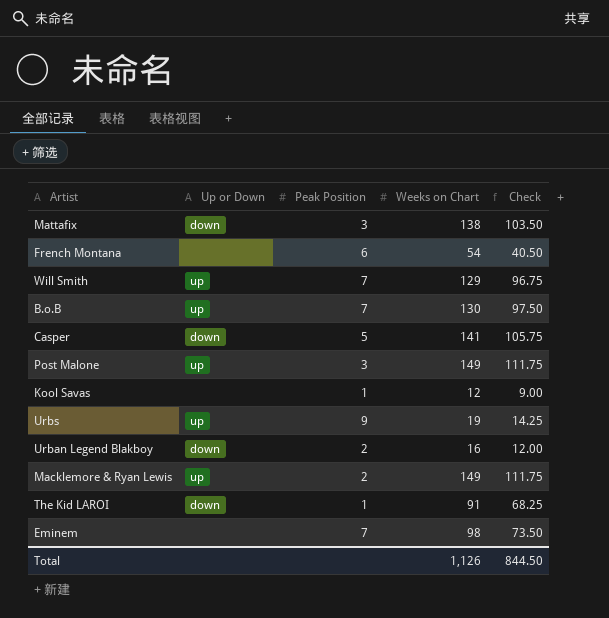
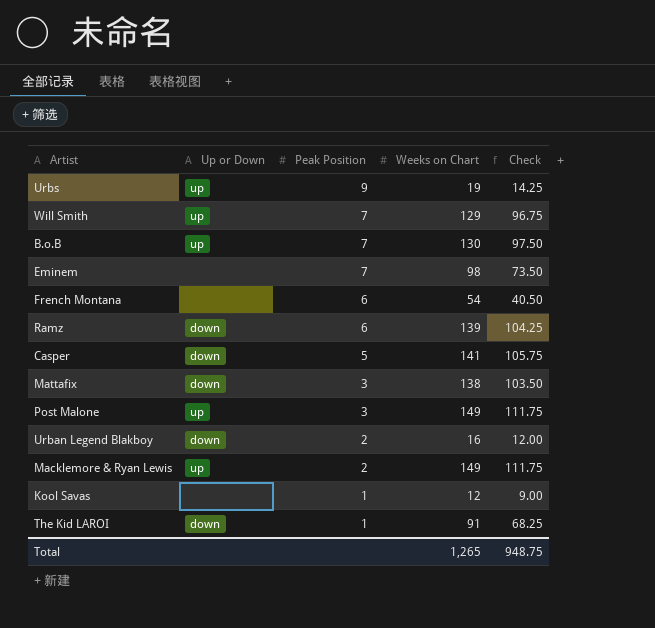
row order: none -> Peak Position descending
row Ramz: none -> down | 6 | 139 | 104.25
Total | Weeks on Chart: 1,126 -> 1,265
Total | Check: 844.50 -> 948.75

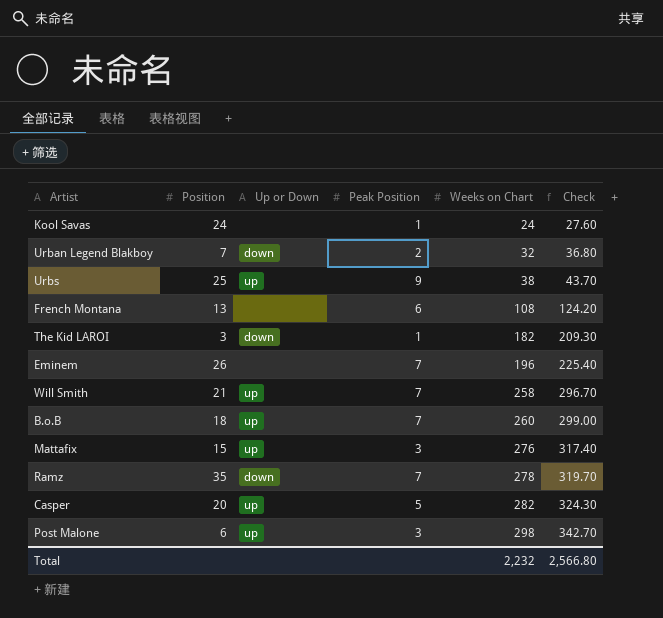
row order: Peak Position descending -> Weeks on Chart ascending
column Position | position: none -> 2
column Check | formula: [Weeks on Chart] * 0.75 -> [Weeks on Chart] * 1.15
row Macklemore & Ryan Lewis: up | 2 | 149 | 111.75 -> none
Kool Savas | Weeks on Chart: 12 -> 24
Urban Legend Blakboy | Weeks on Chart: 16 -> 32
Urbs | Weeks on Chart: 19 -> 38
French Montana | Weeks on Chart: 54 -> 108
The Kid LAROI | Weeks on Chart: 91 -> 182
Eminem | Weeks on Chart: 98 -> 196
Will Smith | Weeks on Chart: 129 -> 258
B.o.B | Weeks on Chart: 130 -> 260
Mattafix | Up or Down: down -> up
Mattafix | Weeks on Chart: 138 -> 276
Ramz | Peak Position: 6 -> 7
Ramz | Weeks on Chart: 139 -> 278
Casper | Up or Down: down -> up
Casper | Weeks on Chart: 141 -> 282
Post Malone | Weeks on Chart: 149 -> 298
Total | Weeks on Chart: 1,265 -> 2,232
Total | Check: 948.75 -> 2,566.80

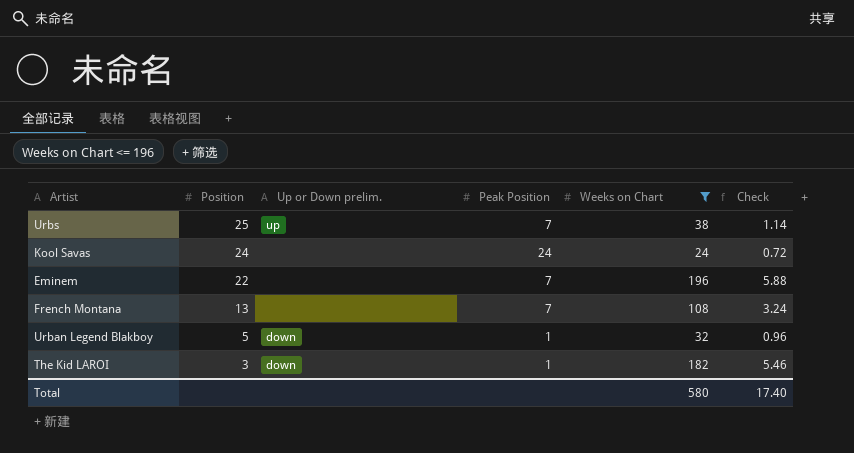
filter: none -> Weeks on Chart <= 196
row order: Weeks on Chart ascending -> Position descending
column name: Up or Down -> Up or Down prelim.
column Check | formula: [Weeks on Chart] * 1.15 -> [Weeks on Chart] * 0.03
Urbs | Peak Position: 9 -> 7
Kool Savas | Peak Position: 1 -> 24
Eminem | Position: 26 -> 22
French Montana | Peak Position: 6 -> 7
Urban Legend Blakboy | Position: 7 -> 5
Urban Legend Blakboy | Peak Position: 2 -> 1
Total | Weeks on Chart: 2,232 -> 580
Total | Check: 2,566.80 -> 17.40

